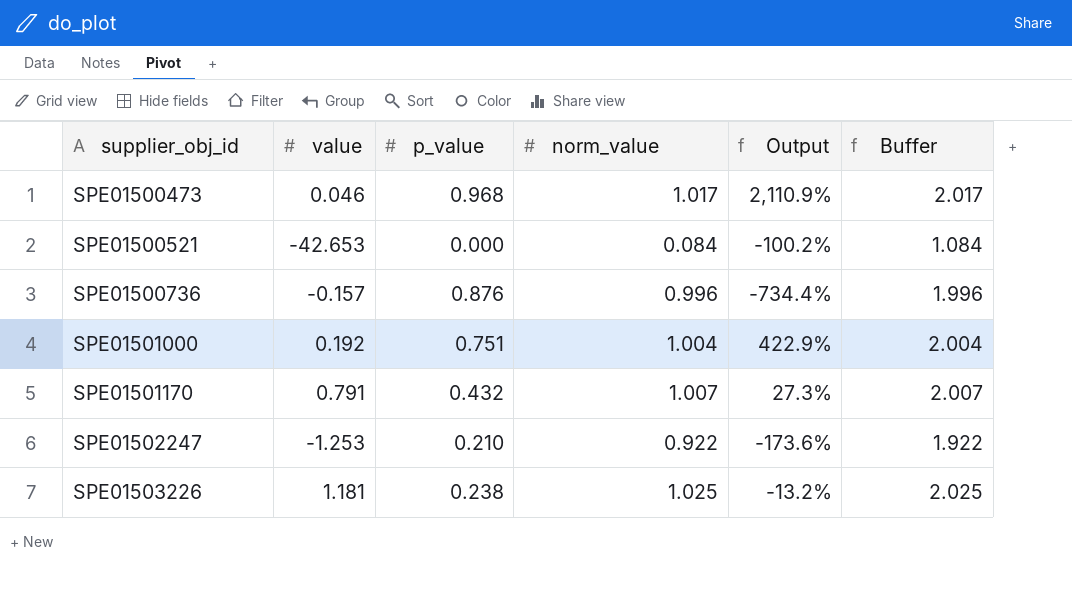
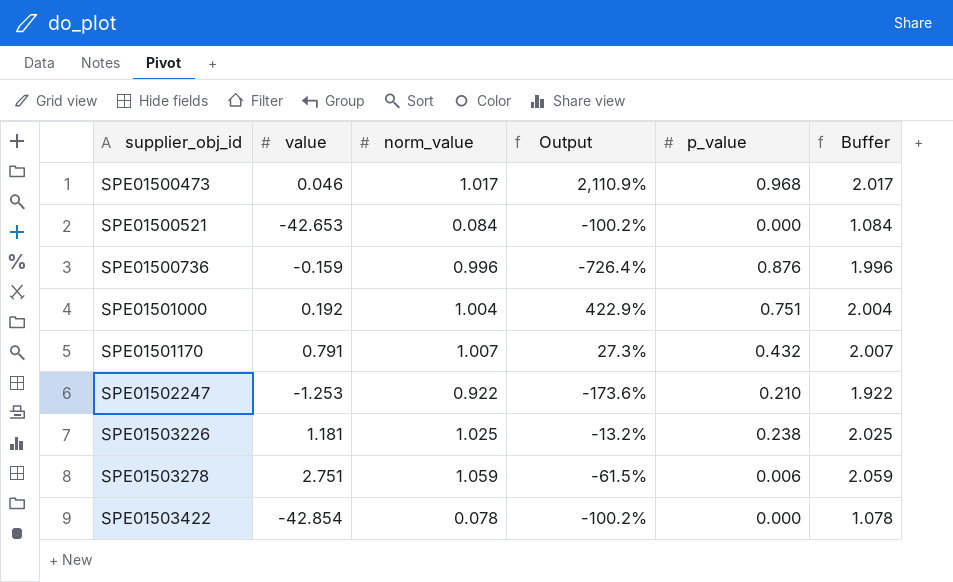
column p_value | position: 3 -> 5
SPE01500736 | value: -0.157 -> -0.159
SPE01500736 | Output: -734.4% -> -726.4%
row SPE01503278: none -> 2.751 | 1.059 | -61.5% | 0.006 | 2.059
row SPE01503422: none -> -42.854 | 0.078 | -100.2% | 0.000 | 1.078

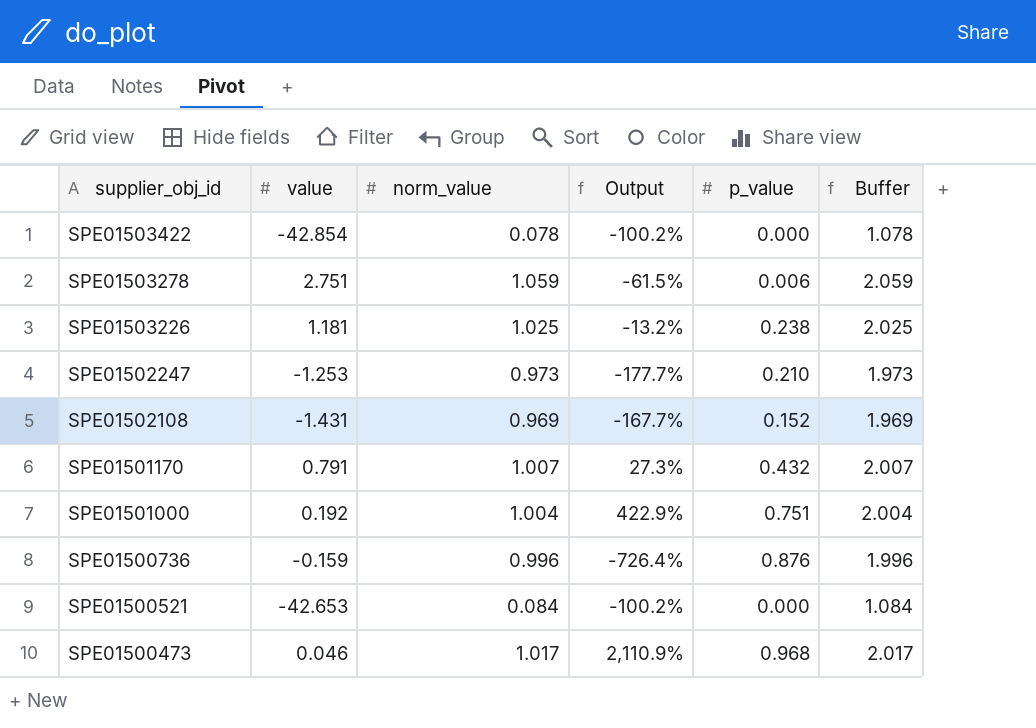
row order: supplier_obj_id ascending -> supplier_obj_id descending
SPE01502247 | norm_value: 0.922 -> 0.973
SPE01502247 | Output: -173.6% -> -177.7%
SPE01502247 | Buffer: 1.922 -> 1.973
row SPE01502108: none -> -1.431 | 0.969 | -167.7% | 0.152 | 1.969

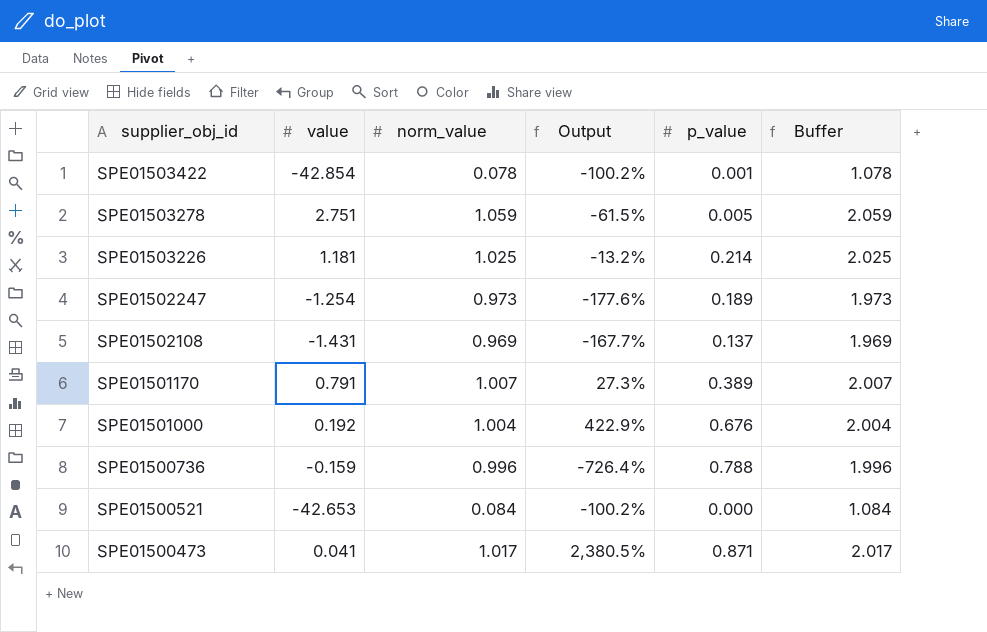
SPE01503422 | p_value: 0.000 -> 0.001
SPE01503278 | p_value: 0.006 -> 0.005
SPE01503226 | p_value: 0.238 -> 0.214
SPE01502247 | value: -1.253 -> -1.254
SPE01502247 | Output: -177.7% -> -177.6%
SPE01502247 | p_value: 0.210 -> 0.189
SPE01502108 | p_value: 0.152 -> 0.137
SPE01501170 | p_value: 0.432 -> 0.389
SPE01501000 | p_value: 0.751 -> 0.676
SPE01500736 | p_value: 0.876 -> 0.788
SPE01500473 | value: 0.046 -> 0.041
SPE01500473 | Output: 2,110.9% -> 2,380.5%
SPE01500473 | p_value: 0.968 -> 0.871

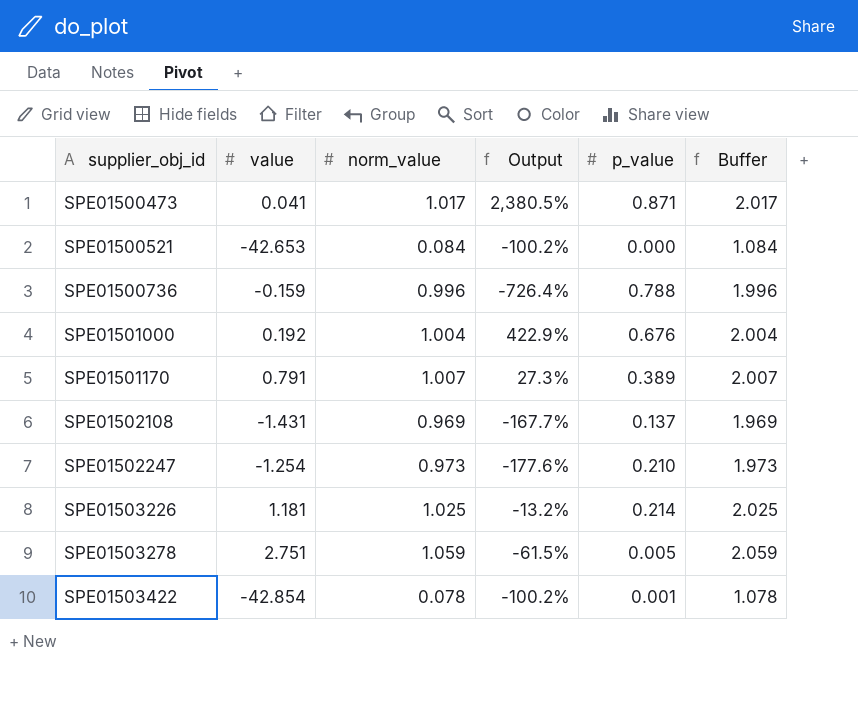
row order: supplier_obj_id descending -> supplier_obj_id ascending
SPE01502247 | p_value: 0.189 -> 0.210

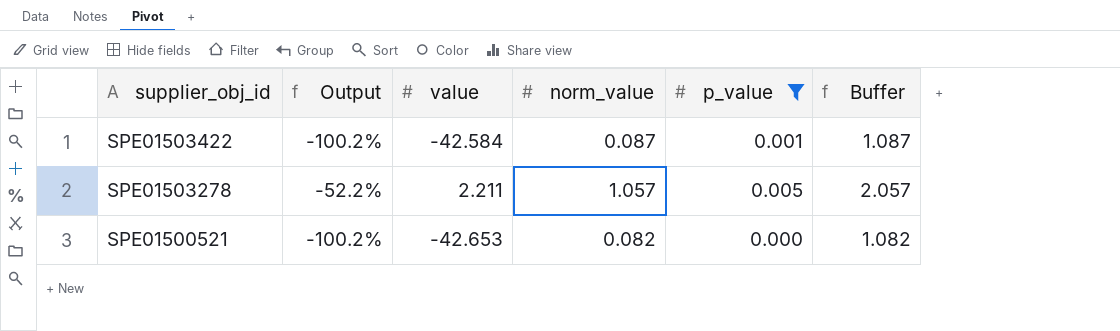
filter: none -> p_value <= 0.005
row order: supplier_obj_id ascending -> supplier_obj_id descending
column Output | position: 4 -> 2
SPE01503422 | value: -42.854 -> -42.584
SPE01503422 | norm_value: 0.078 -> 0.087
SPE01503422 | Buffer: 1.078 -> 1.087
SPE01503278 | Output: -61.5% -> -52.2%
SPE01503278 | value: 2.751 -> 2.211
SPE01503278 | norm_value: 1.059 -> 1.057
SPE01503278 | Buffer: 2.059 -> 2.057
SPE01500521 | norm_value: 0.084 -> 0.082
SPE01500521 | Buffer: 1.084 -> 1.082

